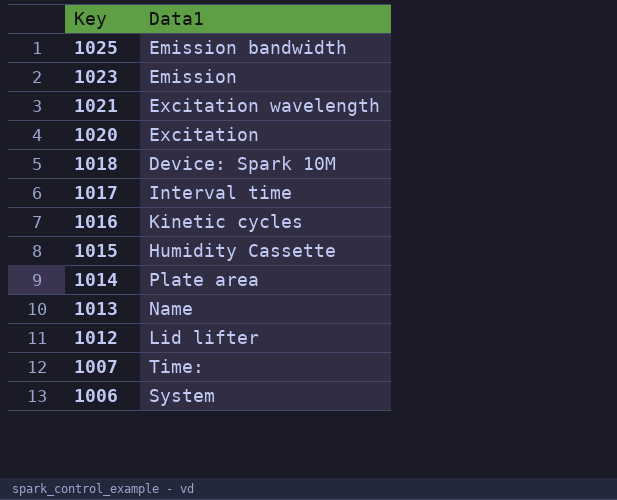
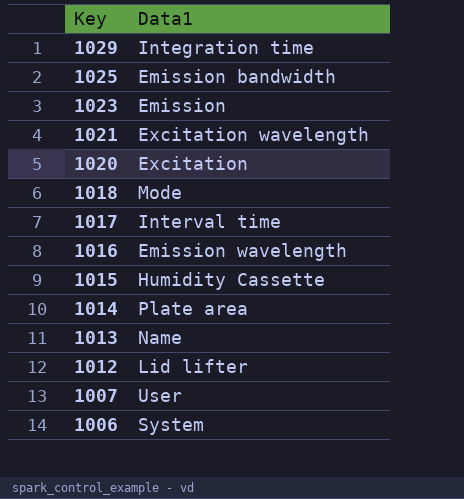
row 1029: none -> Integration time
1018 | Data1: Device: Spark 10M -> Mode
1016 | Data1: Kinetic cycles -> Emission wavelength
1007 | Data1: Time: -> User

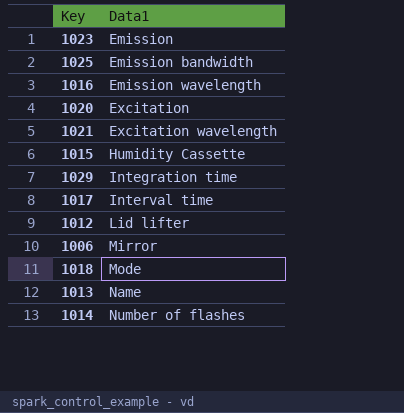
row order: Key descending -> Data1 ascending
row 1007: User -> none
1006 | Data1: System -> Mirror
1014 | Data1: Plate area -> Number of flashes

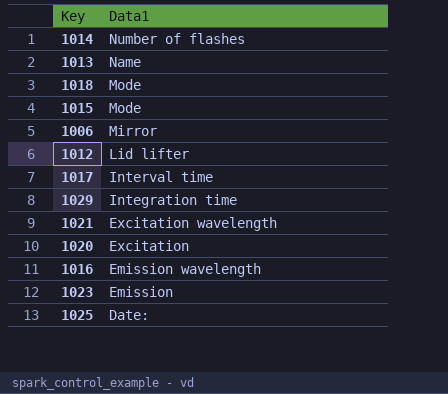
row order: Data1 ascending -> Data1 descending
1015 | Data1: Humidity Cassette -> Mode
1025 | Data1: Emission bandwidth -> Date:

